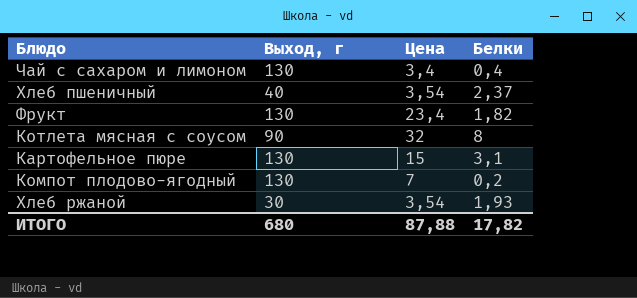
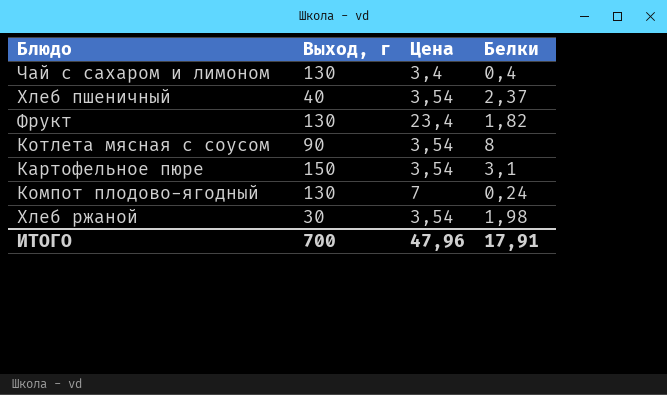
Котлета мясная с соусом | Цена: 32 -> 3,54
Картофельное пюре | Выход, г: 130 -> 150
Картофельное пюре | Цена: 15 -> 3,54
Компот плодово-ягодный | Белки: 0,2 -> 0,24
Хлеб ржаной | Белки: 1,93 -> 1,98
ИТОГО | Выход, г: 680 -> 700
ИТОГО | Цена: 87,88 -> 47,96
ИТОГО | Белки: 17,82 -> 17,91

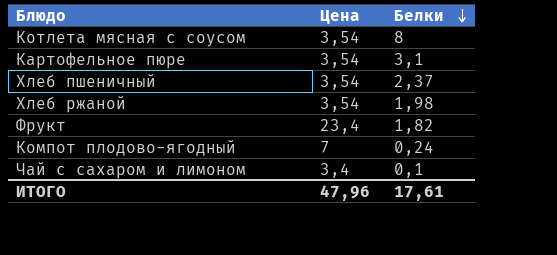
row order: none -> Белки descending
column Выход, г | position: 2 -> none
Чай с сахаром и лимоном | Белки: 0,4 -> 0,1
ИТОГО | Белки: 17,91 -> 17,61

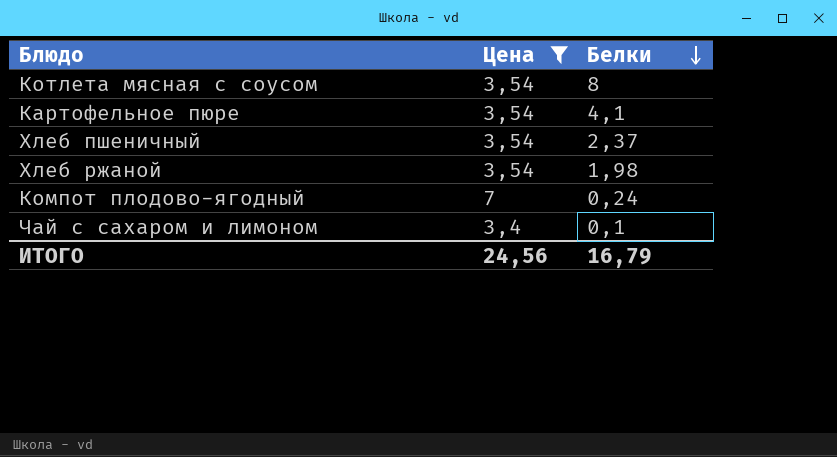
filter: none -> Цена != 23,4
Картофельное пюре | Белки: 3,1 -> 4,1
ИТОГО | Цена: 47,96 -> 24,56
ИТОГО | Белки: 17,61 -> 16,79

